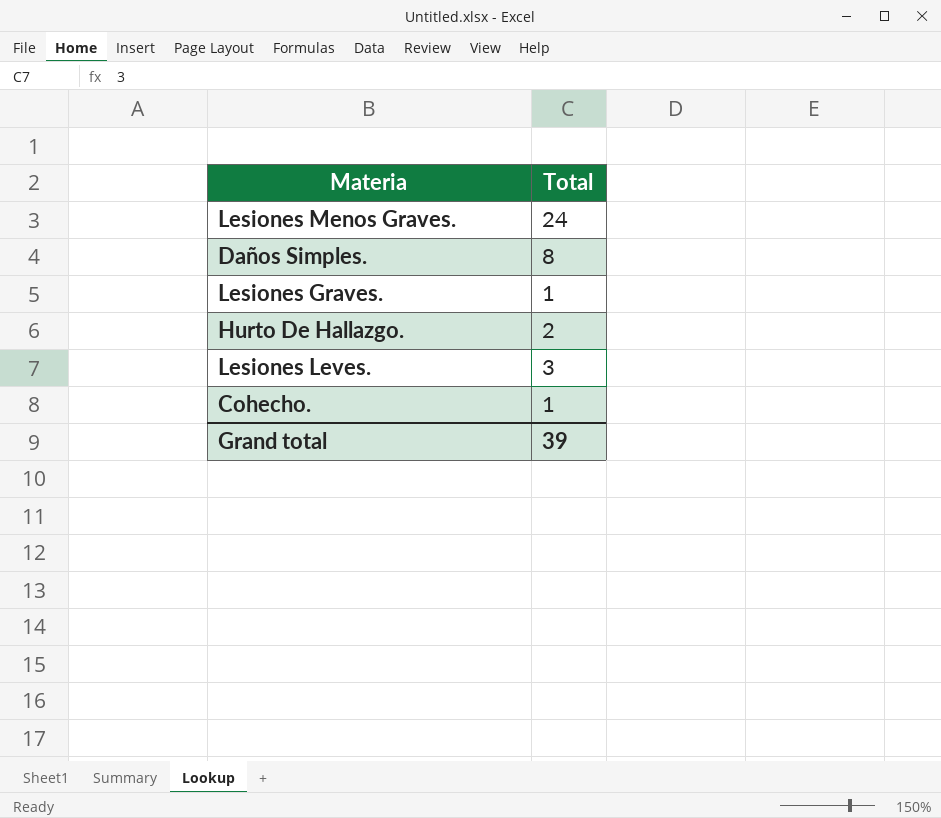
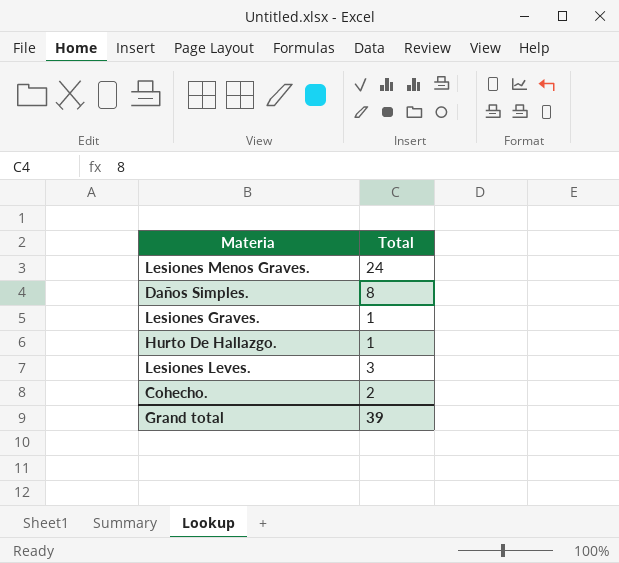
Hurto De Hallazgo. | Total: 2 -> 1
Cohecho. | Total: 1 -> 2

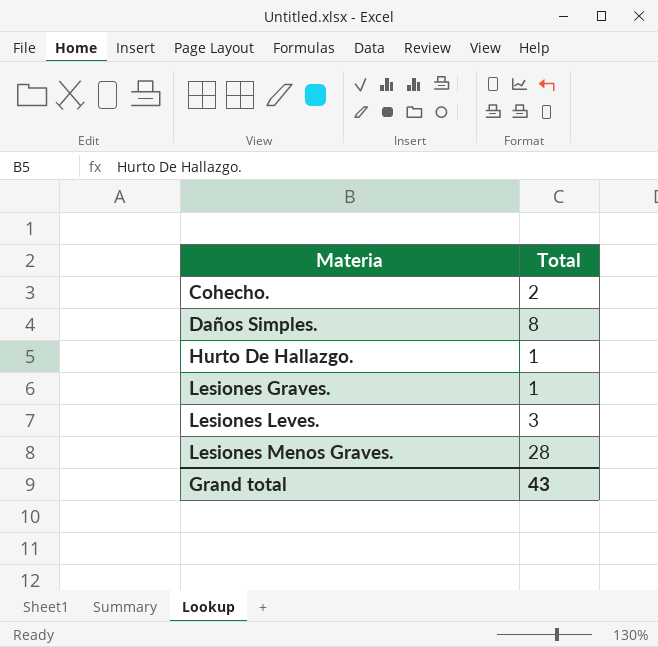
row order: none -> Materia ascending
Lesiones Menos Graves. | Total: 24 -> 28
Grand total | Total: 39 -> 43

